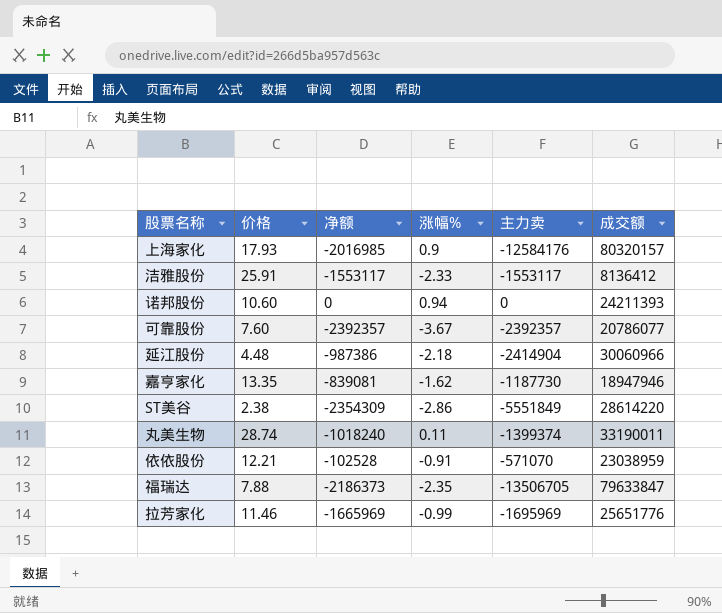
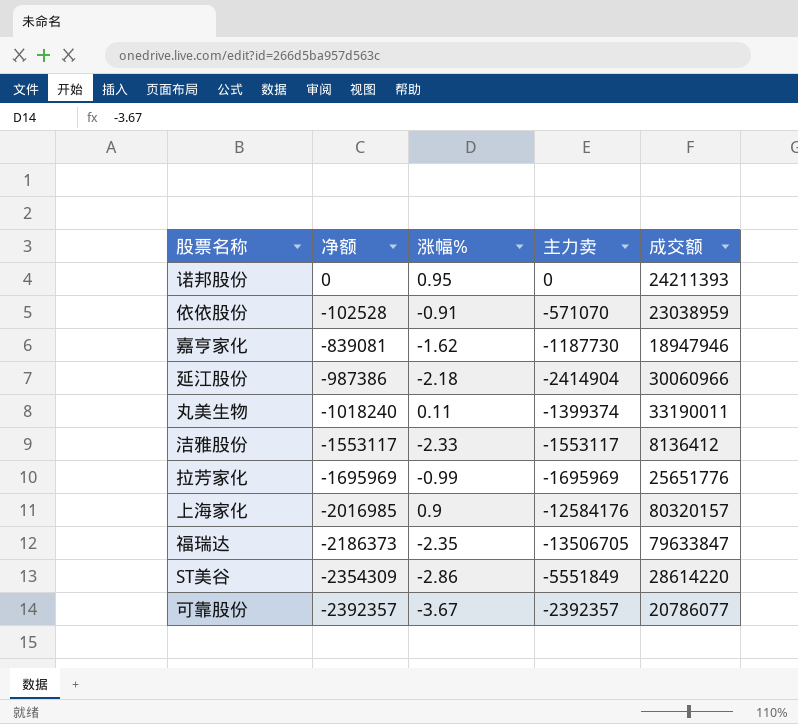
row order: none -> 净额 descending
column 价格 | position: 2 -> none
诺邦股份 | 涨幅%: 0.94 -> 0.95
拉芳家化 | 净额: -1665969 -> -1695969

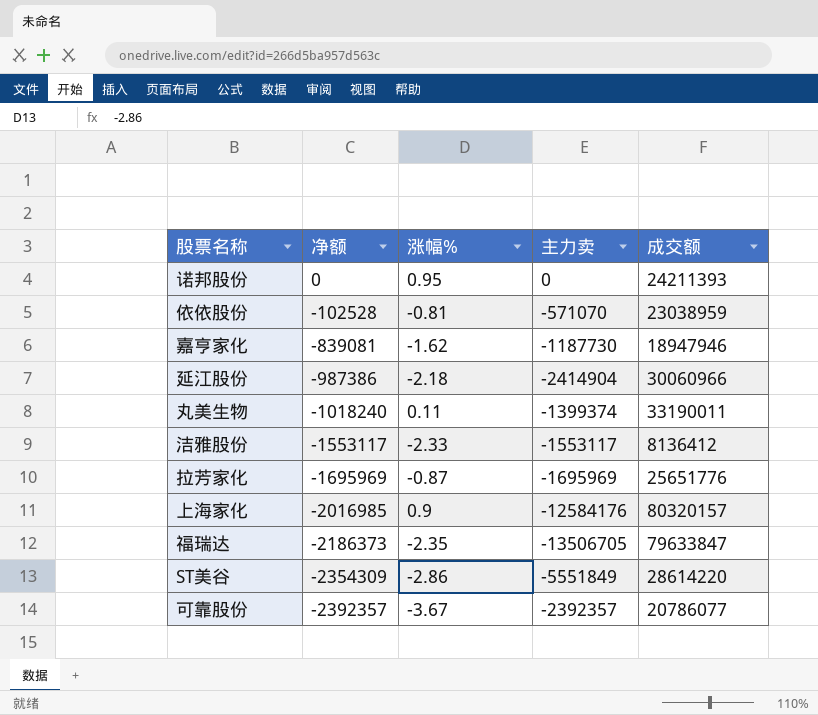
依依股份 | 涨幅%: -0.91 -> -0.81
拉芳家化 | 涨幅%: -0.99 -> -0.87

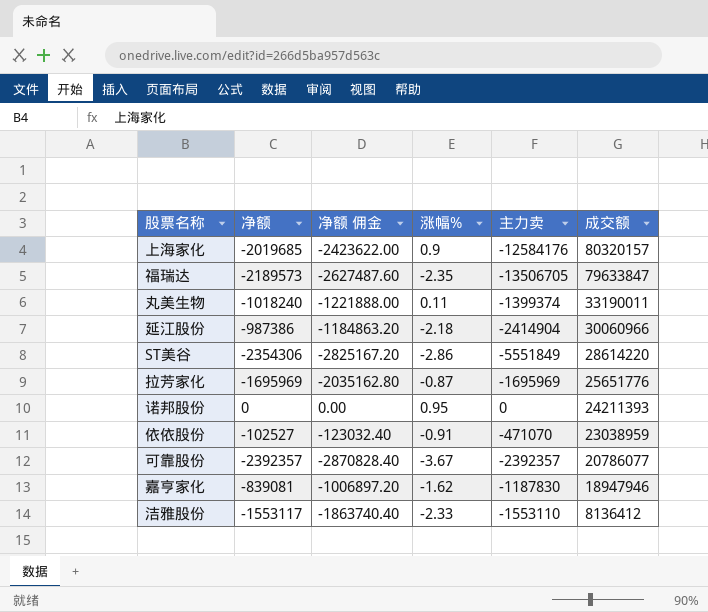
row order: 净额 descending -> 成交额 descending
column 净额 佣金 | formula: none -> [净额] * 1.2
上海家化 | 净额: -2016985 -> -2019685
福瑞达 | 净额: -2186373 -> -2189573
ST美谷 | 净额: -2354309 -> -2354306
依依股份 | 净额: -102528 -> -102527
依依股份 | 涨幅%: -0.81 -> -0.91
依依股份 | 主力卖: -571070 -> -471070
嘉亨家化 | 主力卖: -1187730 -> -1187830
洁雅股份 | 主力卖: -1553117 -> -1553110

